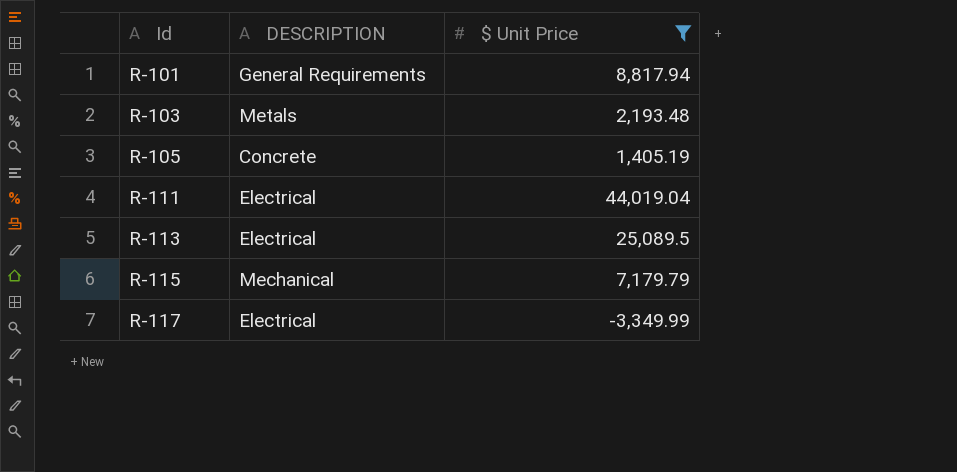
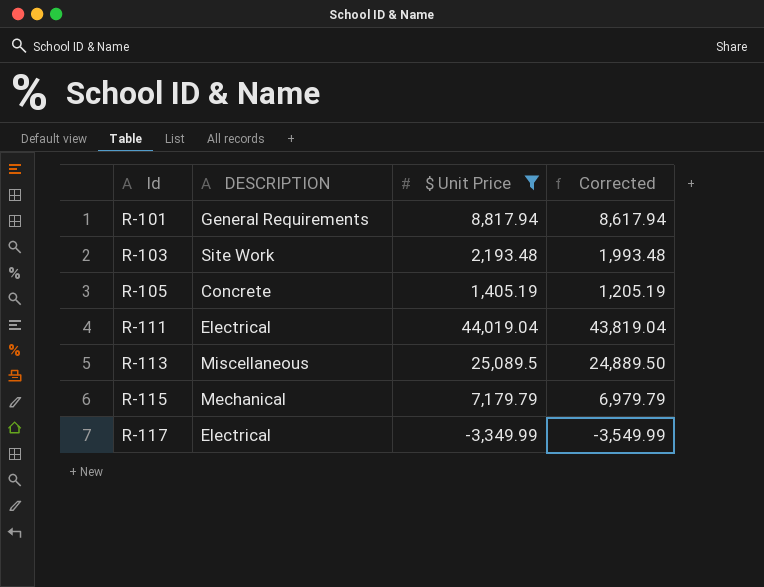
column Corrected | formula: none -> [$ Unit Price] - 200
R-103 | DESCRIPTION: Metals -> Site Work
R-113 | DESCRIPTION: Electrical -> Miscellaneous

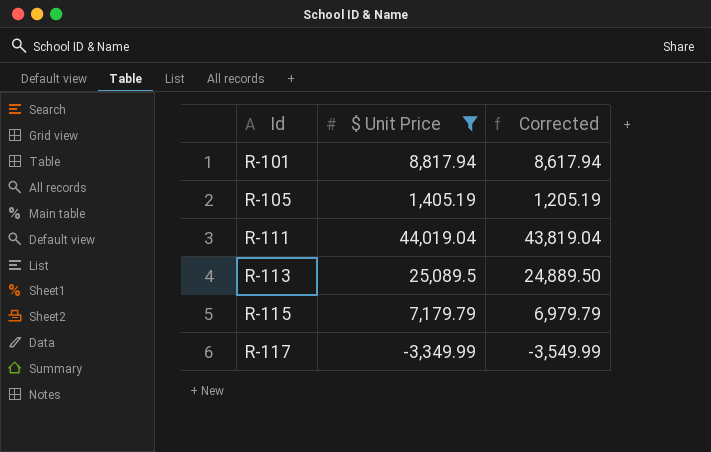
column DESCRIPTION | position: 2 -> none
row R-103: Site Work | 2,193.48 | 1,993.48 -> none

